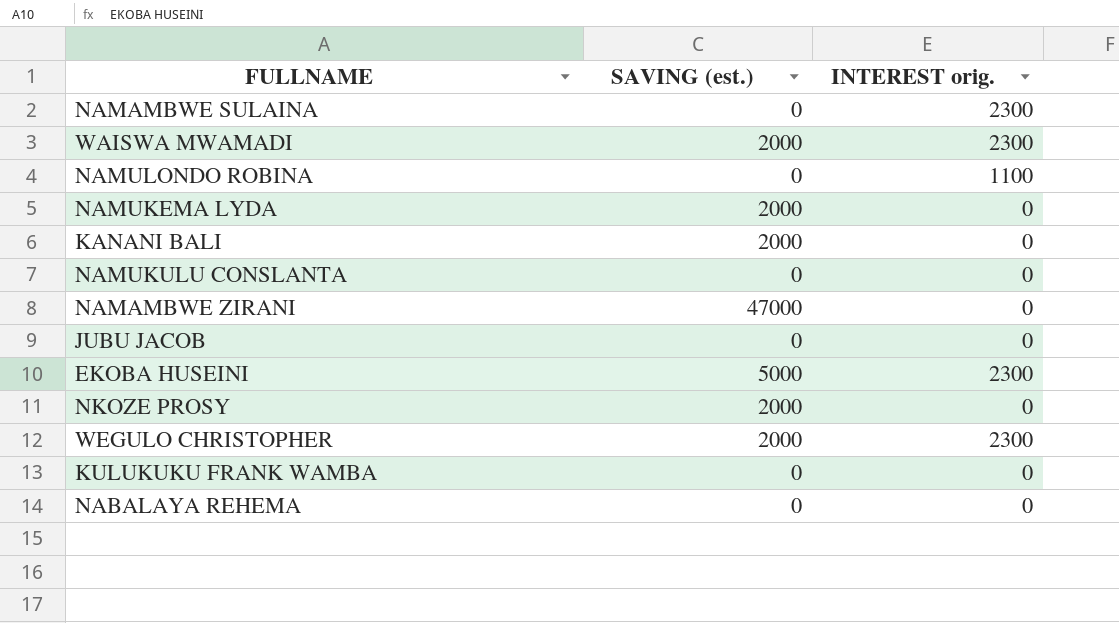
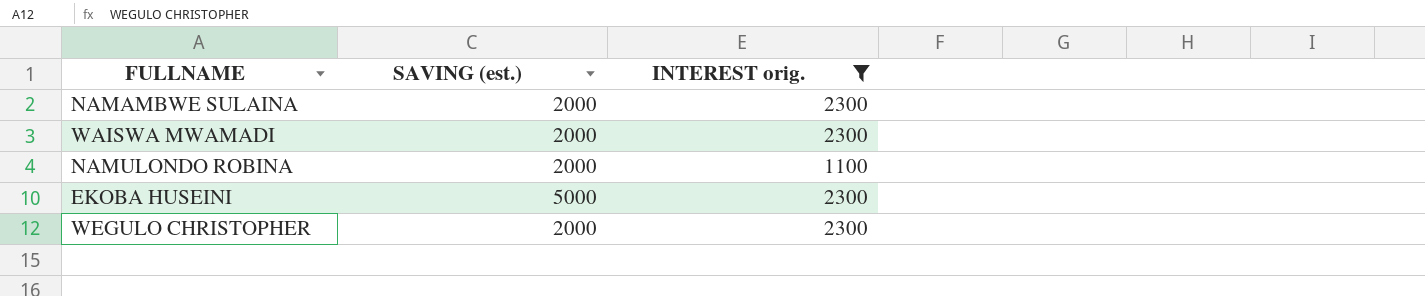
filter: none -> INTEREST orig. != 0
NAMAMBWE SULAINA | SAVING (est.): 0 -> 2000
NAMULONDO ROBINA | SAVING (est.): 0 -> 2000

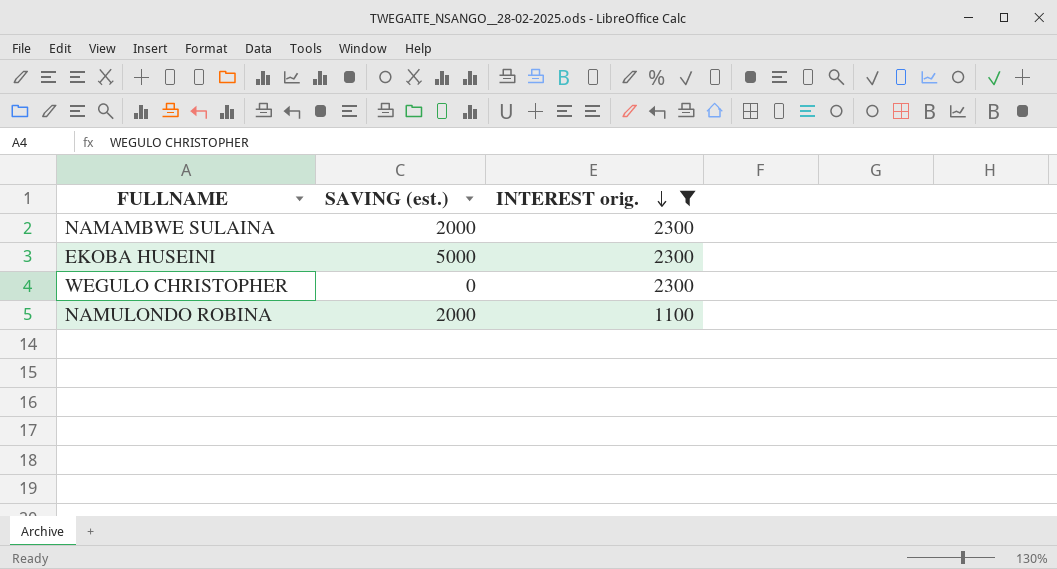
row order: none -> INTEREST orig. descending
row WAISWA MWAMADI: 2000 | 2300 -> none
WEGULO CHRISTOPHER | SAVING (est.): 2000 -> 0

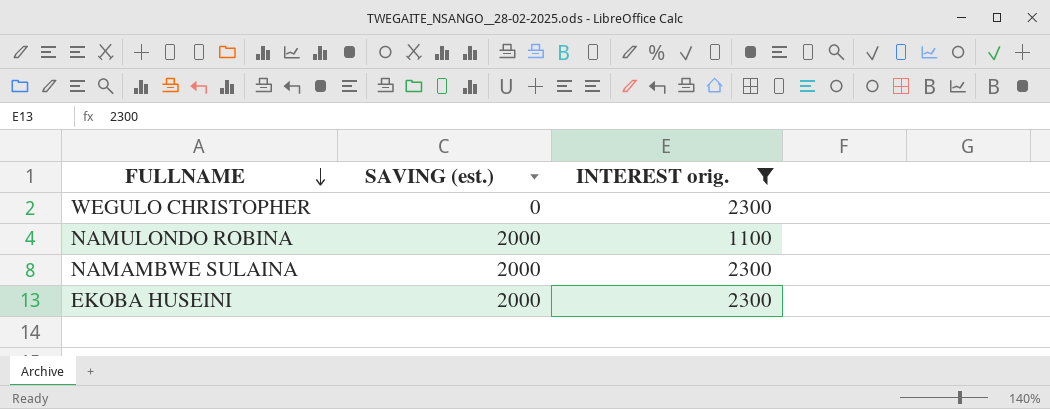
row order: INTEREST orig. descending -> FULLNAME descending
EKOBA HUSEINI | SAVING (est.): 5000 -> 2000

